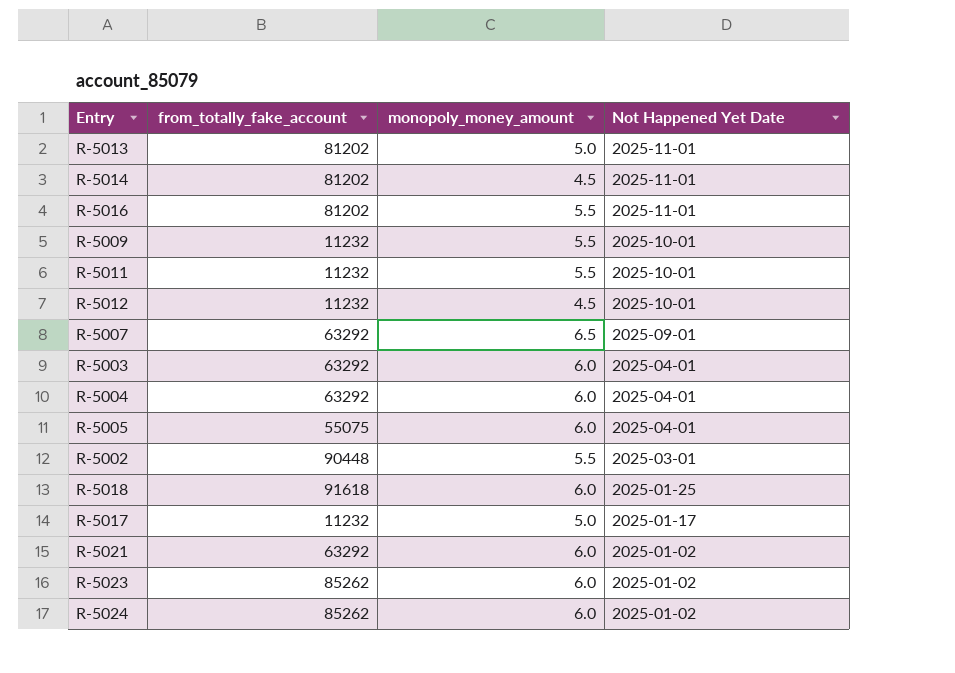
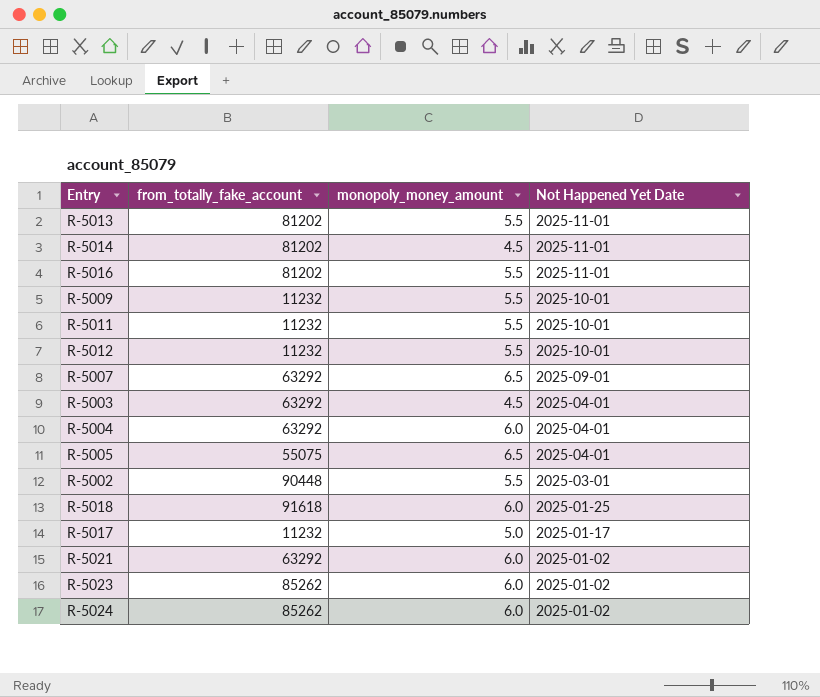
R-5013 | monopoly_money_amount: 5.0 -> 5.5
R-5012 | monopoly_money_amount: 4.5 -> 5.5
R-5003 | monopoly_money_amount: 6.0 -> 4.5
R-5005 | monopoly_money_amount: 6.0 -> 6.5

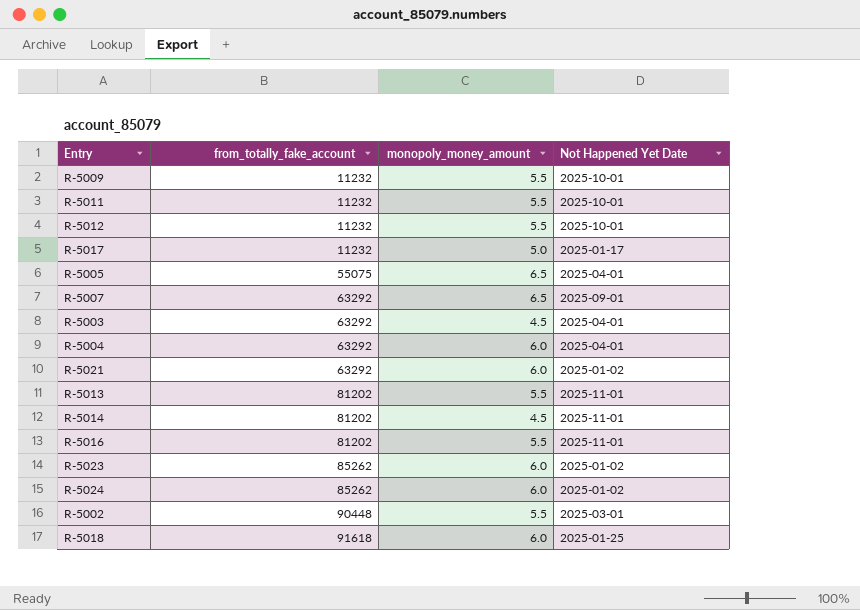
row order: Not Happened Yet Date descending -> from_totally_fake_account ascending

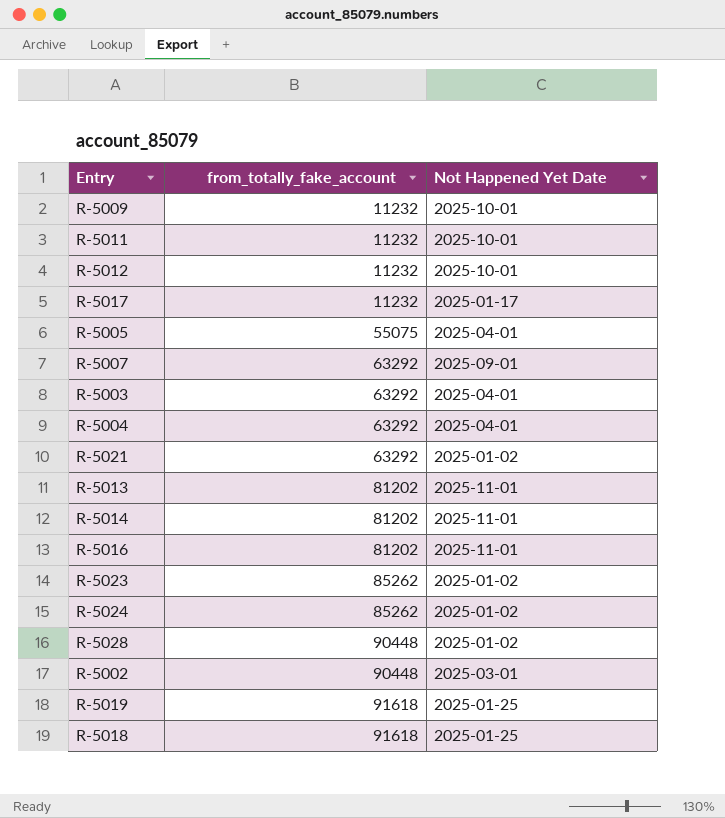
column monopoly_money_amount | position: 3 -> none
row R-5028: none -> 90448 | 2025-01-02
row R-5019: none -> 91618 | 2025-01-25

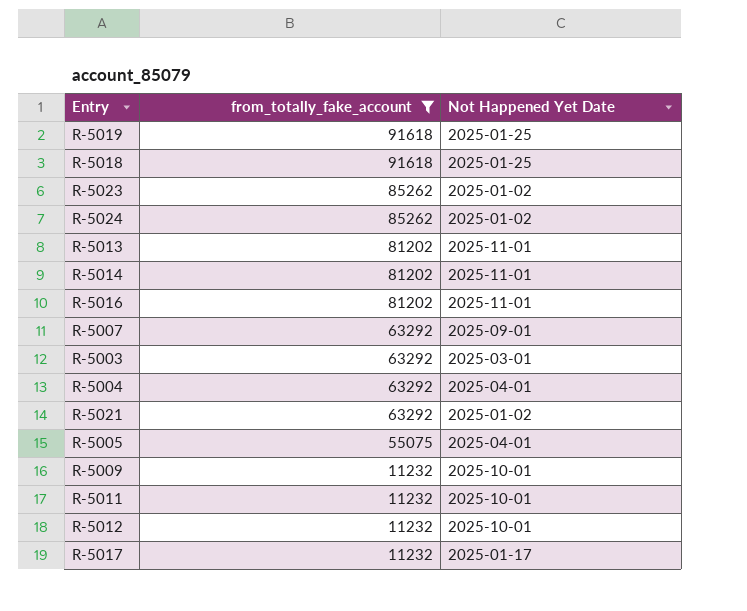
filter: none -> from_totally_fake_account != 90448
row order: from_totally_fake_account ascending -> from_totally_fake_account descending
R-5003 | Not Happened Yet Date: 2025-04-01 -> 2025-03-01

